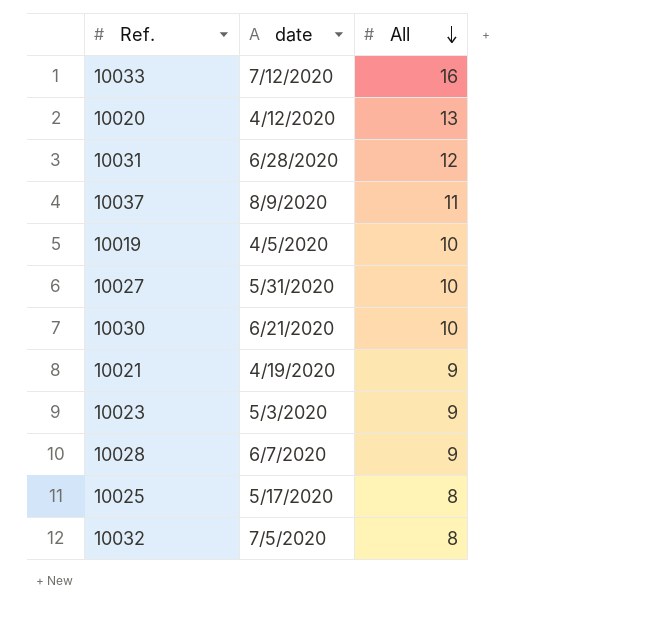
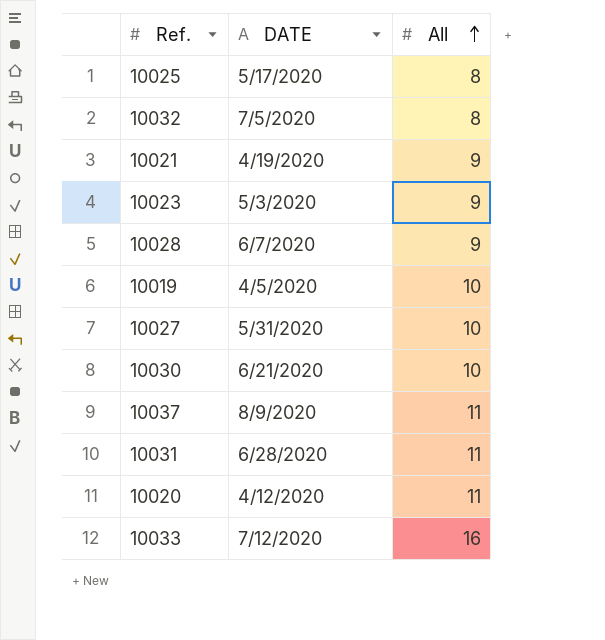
row order: All descending -> All ascending
column name: date -> DATE
10031 | All: 12 -> 11
10020 | All: 13 -> 11

